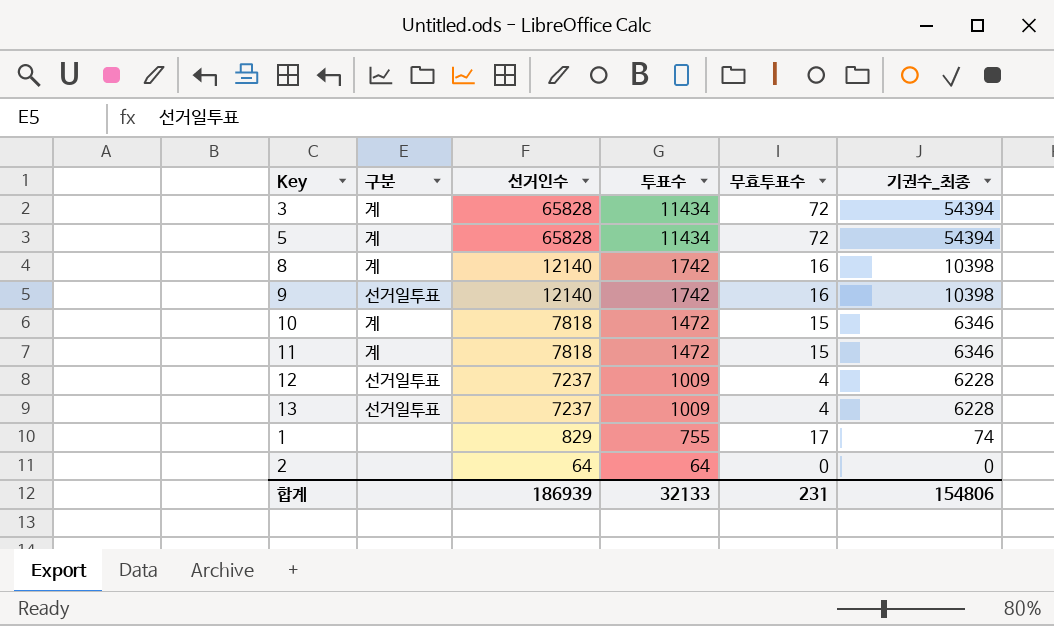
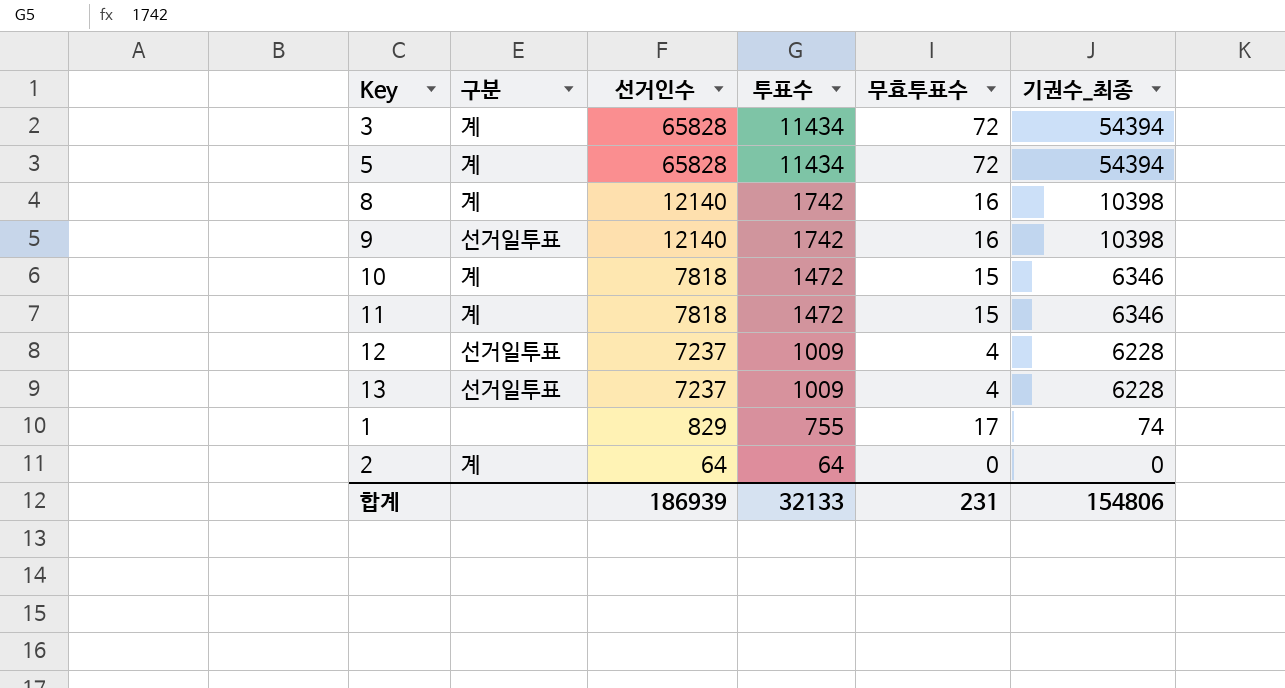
2 | 구분: none -> 계

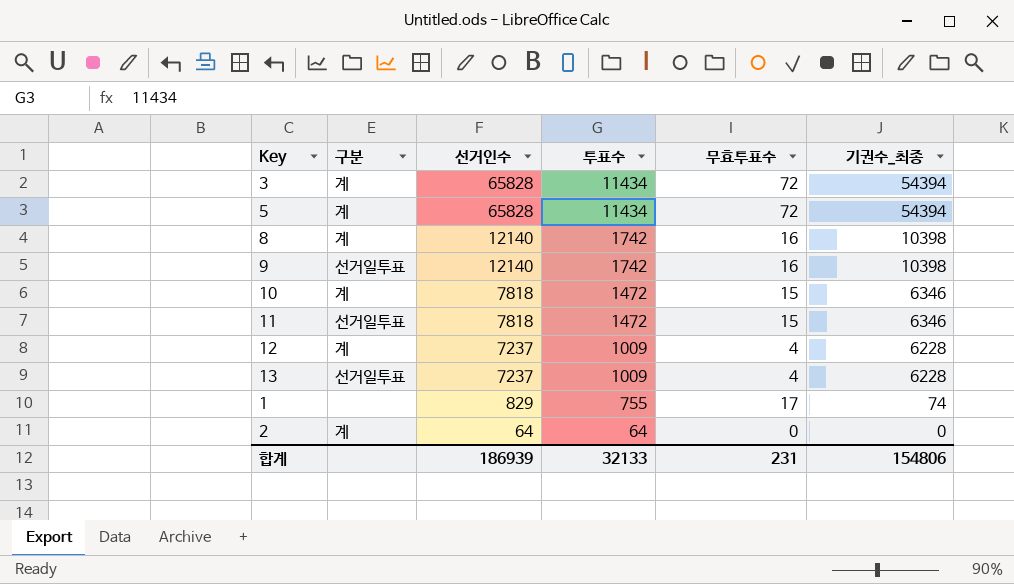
11 | 구분: 계 -> 선거일투표
12 | 구분: 선거일투표 -> 계

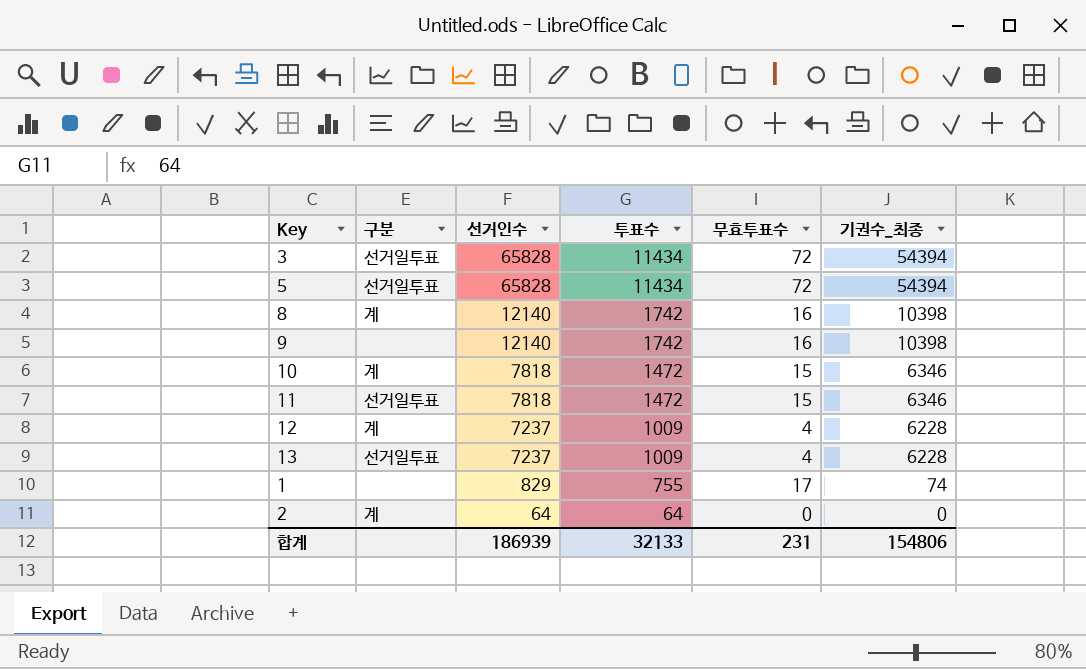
3 | 구분: 계 -> 선거일투표
5 | 구분: 계 -> 선거일투표
9 | 구분: 선거일투표 -> none

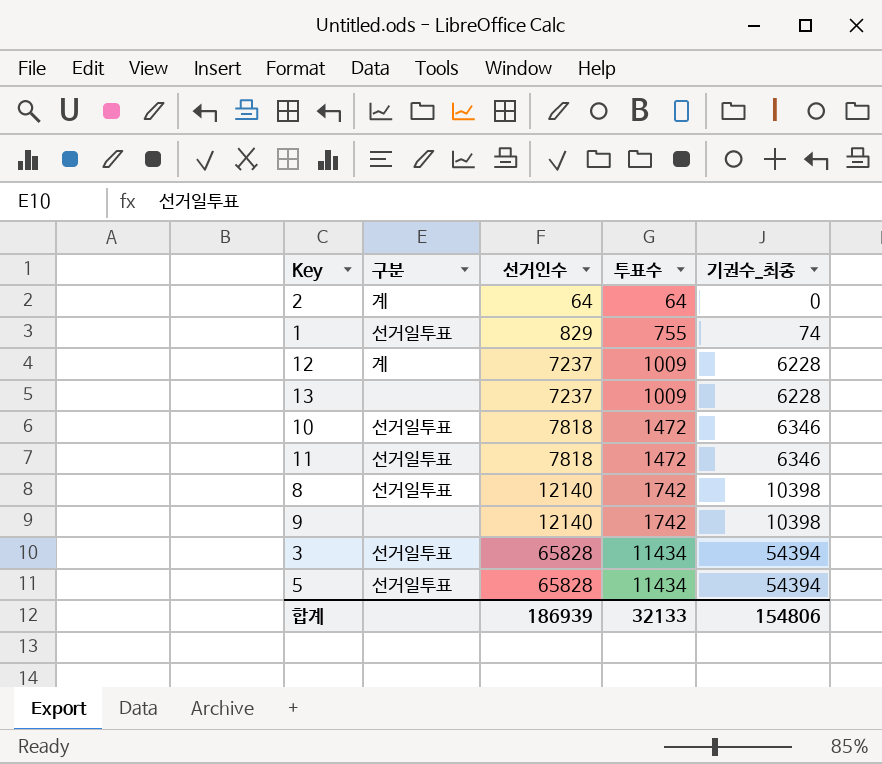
row order: 선거인수 descending -> 선거인수 ascending
column 무효투표수 | position: 5 -> none
1 | 구분: none -> 선거일투표
13 | 구분: 선거일투표 -> none
10 | 구분: 계 -> 선거일투표
8 | 구분: 계 -> 선거일투표

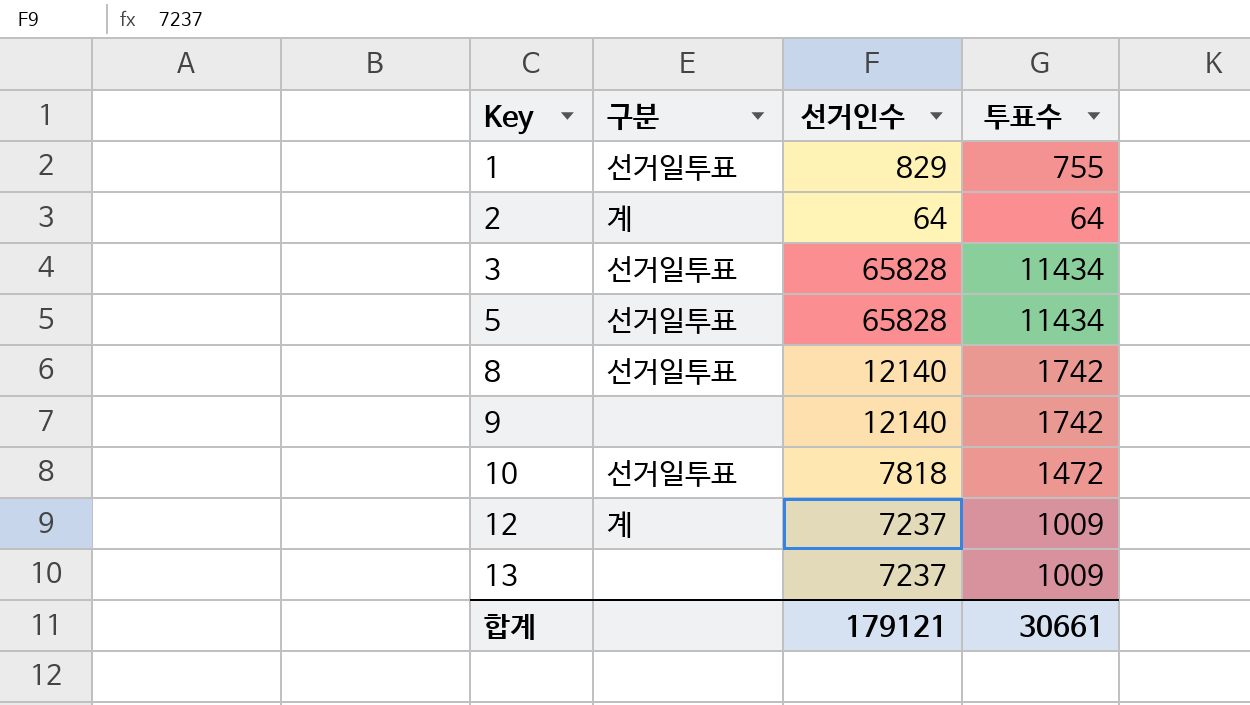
row order: 선거인수 ascending -> Key ascending
column 기권수_최종 | formula: [선거인수] - [투표수] -> none
row 11: 선거일투표 | 7818 | 1472 | 6346 -> none
합계 | 선거인수: 186939 -> 179121
합계 | 투표수: 32133 -> 30661

